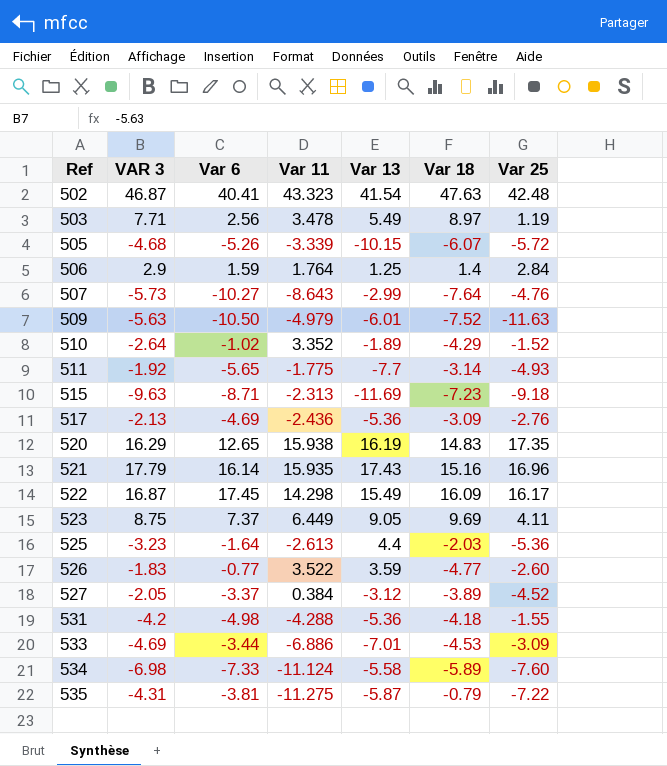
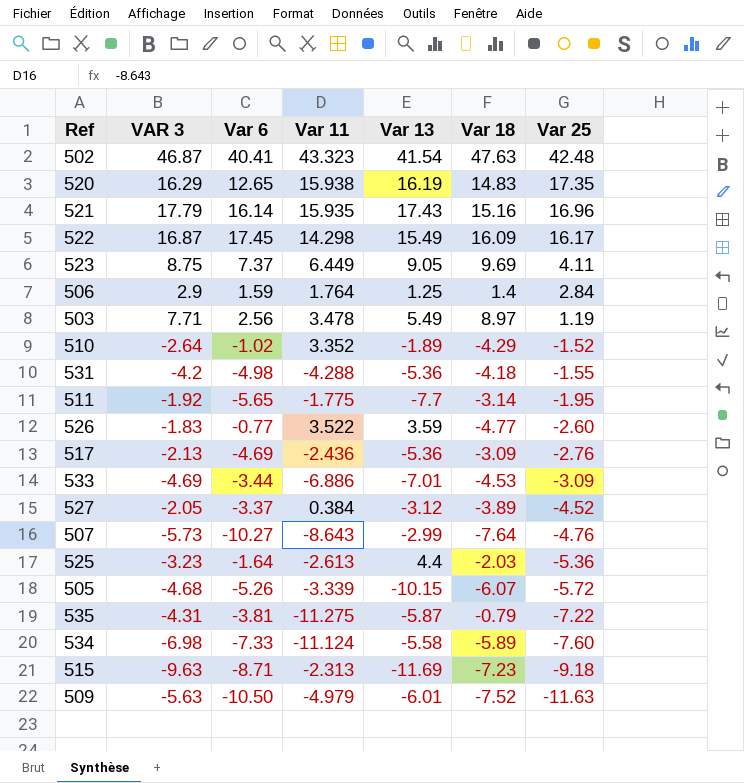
row order: Ref ascending -> Var 25 descending
511 | Var 25: -4.93 -> -1.95

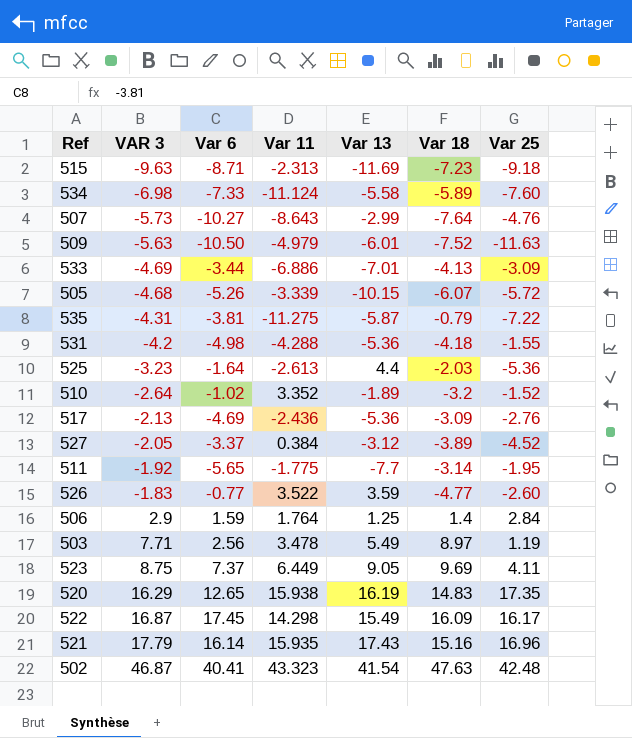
row order: Var 25 descending -> VAR 3 ascending
533 | Var 18: -4.53 -> -4.13
510 | Var 18: -4.29 -> -3.2

